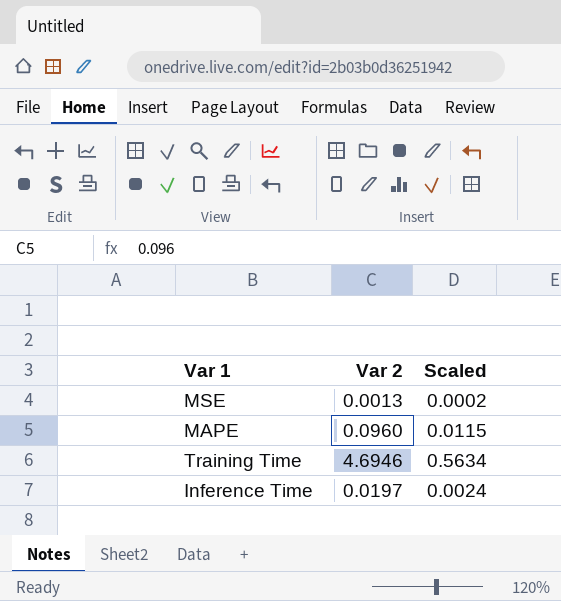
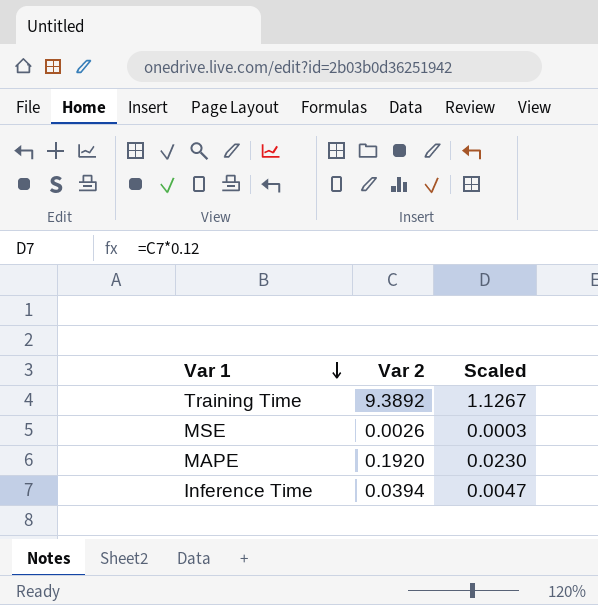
row order: none -> Var 1 descending
Training Time | Var 2: 4.6946 -> 9.3892
Training Time | Scaled: 0.5634 -> 1.1267
MSE | Var 2: 0.0013 -> 0.0026
MSE | Scaled: 0.0002 -> 0.0003
MAPE | Var 2: 0.0960 -> 0.1920
MAPE | Scaled: 0.0115 -> 0.0230
Inference Time | Var 2: 0.0197 -> 0.0394
Inference Time | Scaled: 0.0024 -> 0.0047

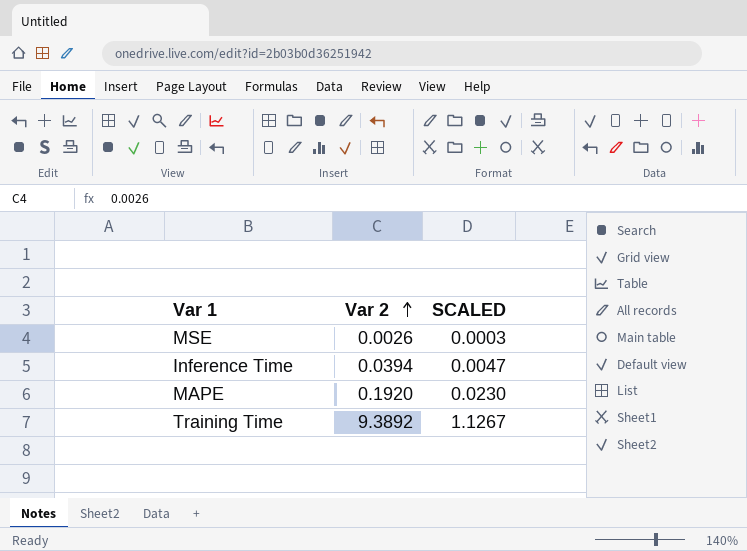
row order: Var 1 descending -> Var 2 ascending
column name: Scaled -> SCALED

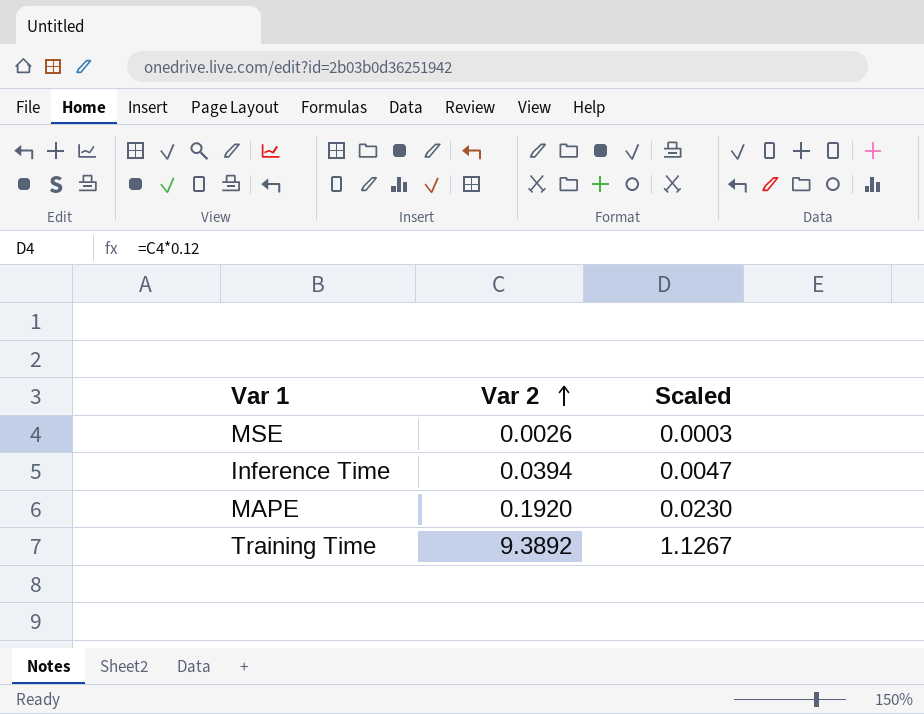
column name: SCALED -> Scaled

